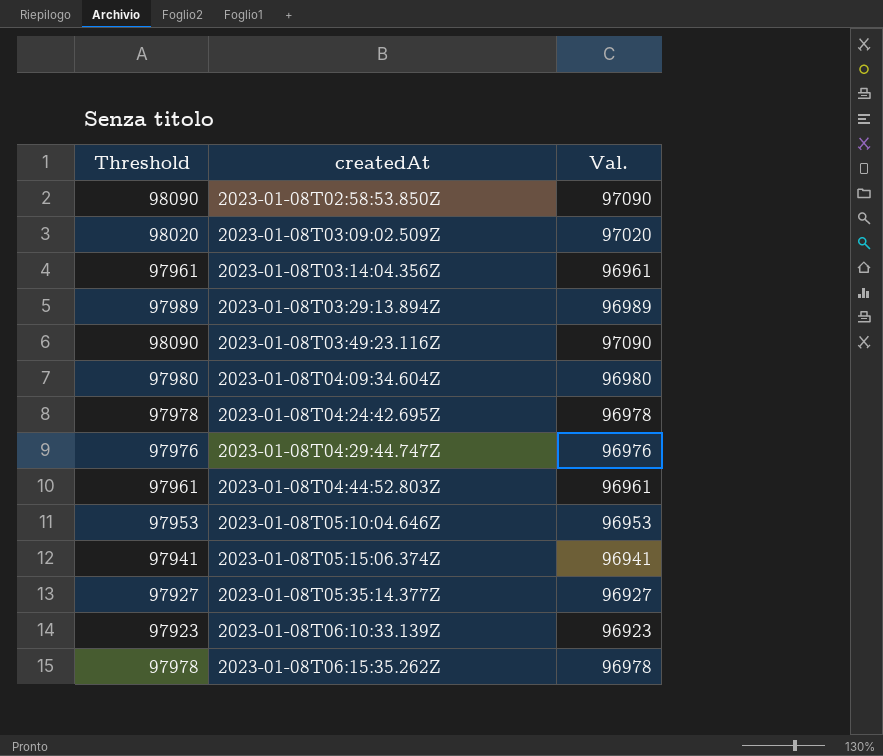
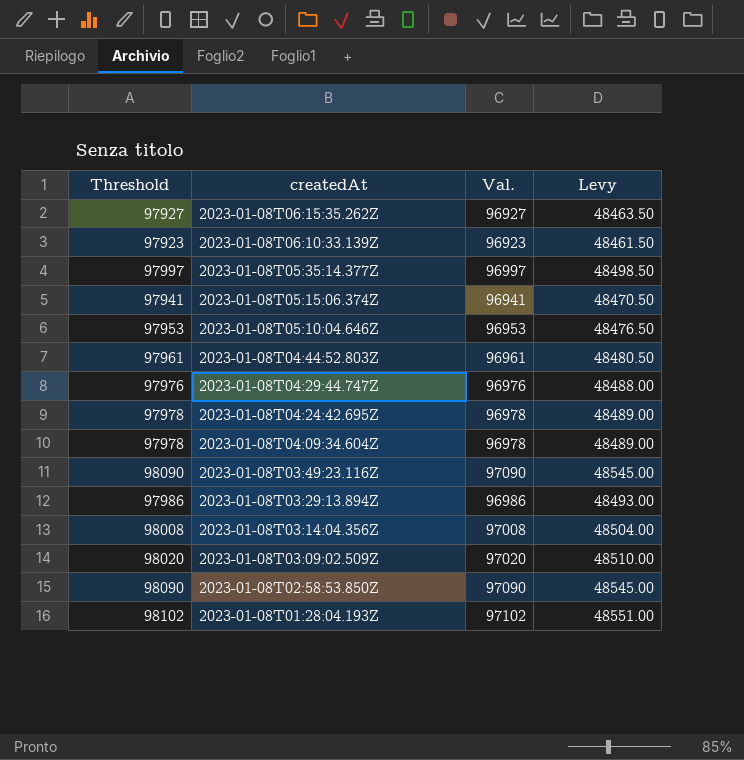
row order: createdAt ascending -> createdAt descending
column Levy | formula: none -> [Val.] * 0.5
2023-01-08T06:15:35.262Z | Threshold: 97978 -> 97927
2023-01-08T06:15:35.262Z | Val.: 96978 -> 96927
2023-01-08T05:35:14.377Z | Threshold: 97927 -> 97997
2023-01-08T05:35:14.377Z | Val.: 96927 -> 96997
2023-01-08T04:09:34.604Z | Threshold: 97980 -> 97978
2023-01-08T04:09:34.604Z | Val.: 96980 -> 96978
2023-01-08T03:29:13.894Z | Threshold: 97989 -> 97986
2023-01-08T03:29:13.894Z | Val.: 96989 -> 96986
2023-01-08T03:14:04.356Z | Threshold: 97961 -> 98008
2023-01-08T03:14:04.356Z | Val.: 96961 -> 97008
row 2023-01-08T01:28:04.193Z: none -> 98102 | 97102 | 48551.00

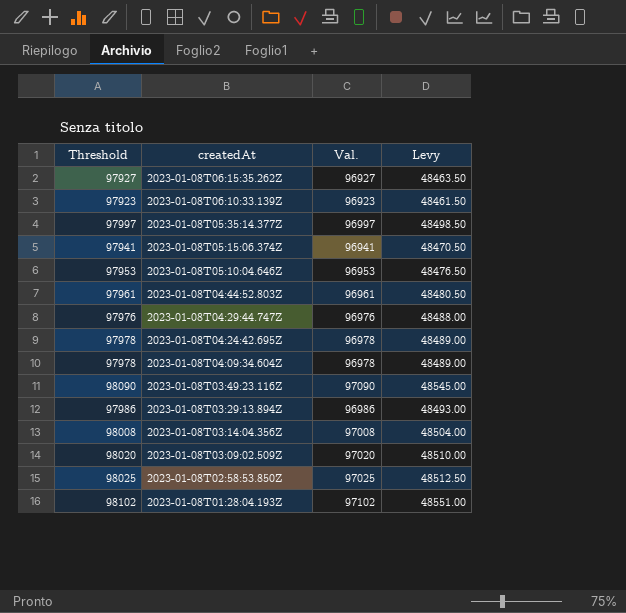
2023-01-08T02:58:53.850Z | Threshold: 98090 -> 98025
2023-01-08T02:58:53.850Z | Val.: 97090 -> 97025
2023-01-08T02:58:53.850Z | Levy: 48545.00 -> 48512.50

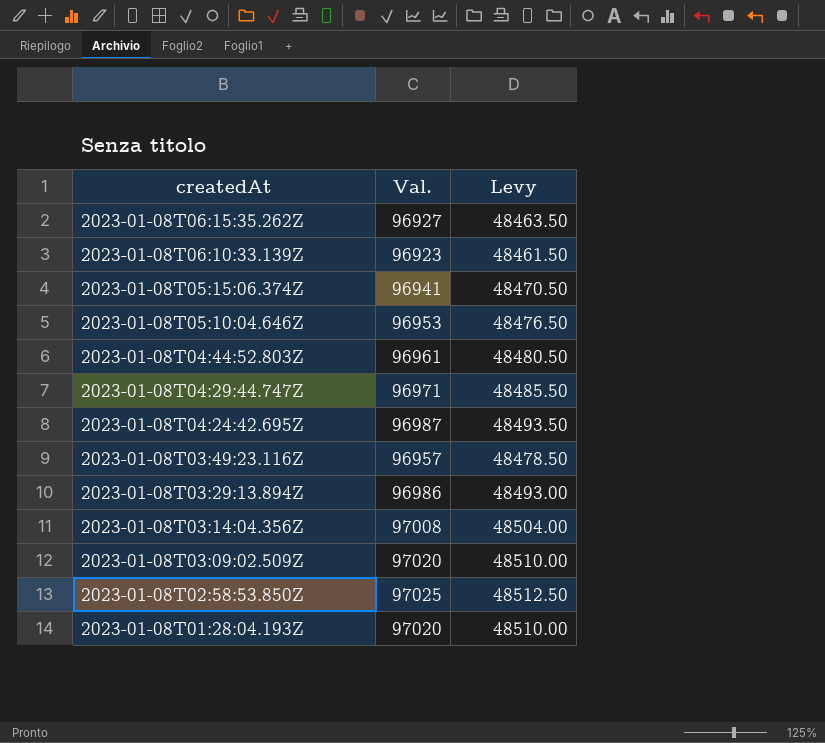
column Threshold | formula: [Val.] + 1000 -> none
row 2023-01-08T05:35:14.377Z: 97997 | 96997 | 48498.50 -> none
row 2023-01-08T04:09:34.604Z: 97978 | 96978 | 48489.00 -> none
2023-01-08T04:29:44.747Z | Val.: 96976 -> 96971
2023-01-08T04:29:44.747Z | Levy: 48488.00 -> 48485.50
2023-01-08T04:24:42.695Z | Val.: 96978 -> 96987
2023-01-08T04:24:42.695Z | Levy: 48489.00 -> 48493.50
2023-01-08T03:49:23.116Z | Val.: 97090 -> 96957
2023-01-08T03:49:23.116Z | Levy: 48545.00 -> 48478.50
2023-01-08T01:28:04.193Z | Val.: 97102 -> 97020
2023-01-08T01:28:04.193Z | Levy: 48551.00 -> 48510.00

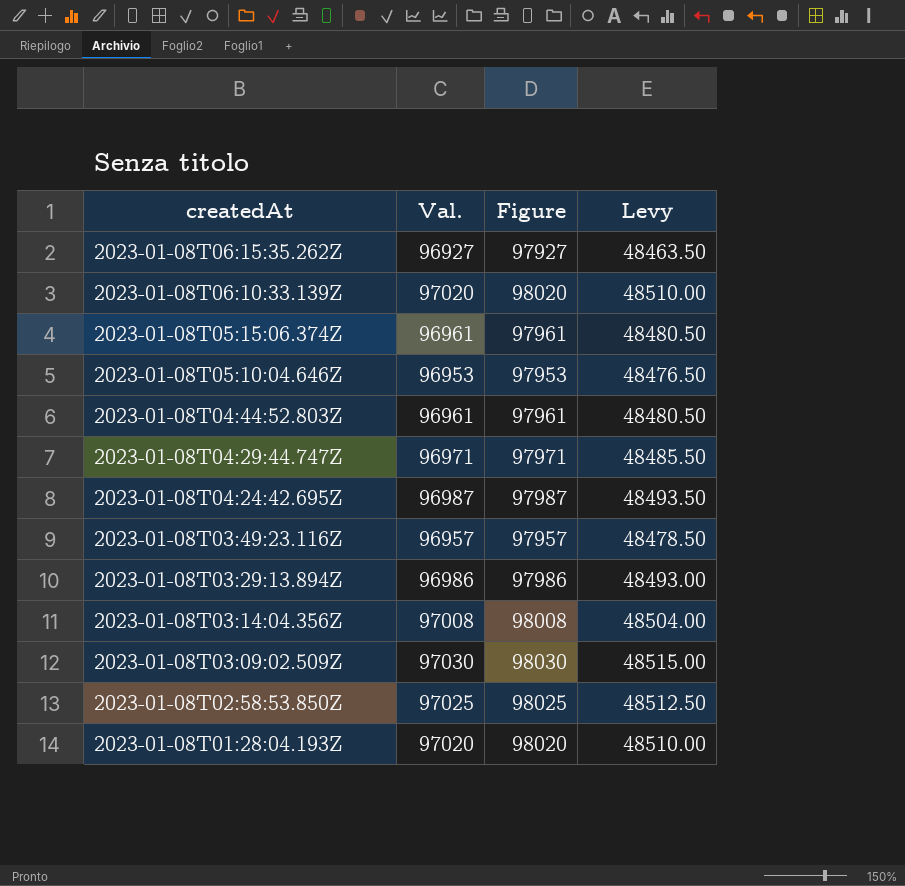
column Figure | formula: none -> [Val.] + 1000
2023-01-08T06:10:33.139Z | Val.: 96923 -> 97020
2023-01-08T06:10:33.139Z | Levy: 48461.50 -> 48510.00
2023-01-08T05:15:06.374Z | Val.: 96941 -> 96961
2023-01-08T05:15:06.374Z | Levy: 48470.50 -> 48480.50
2023-01-08T03:09:02.509Z | Val.: 97020 -> 97030
2023-01-08T03:09:02.509Z | Levy: 48510.00 -> 48515.00

